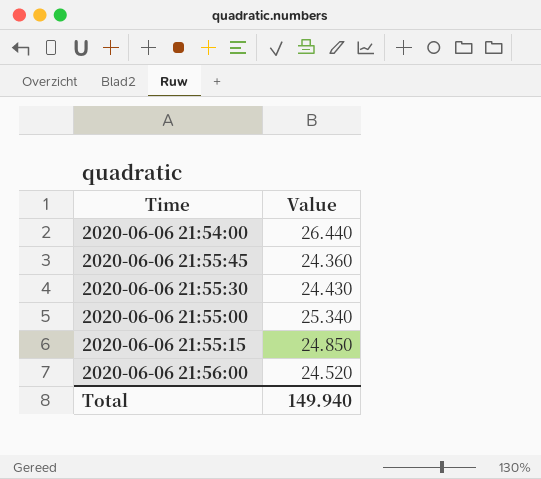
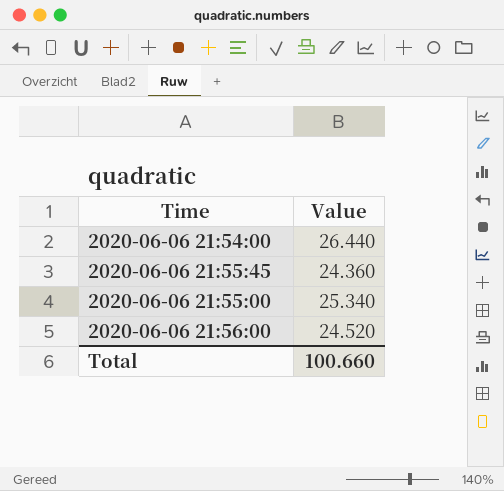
row 2020-06-06 21:55:30: 24.430 -> none
row 2020-06-06 21:55:15: 24.850 -> none
Total | Value: 149.940 -> 100.660

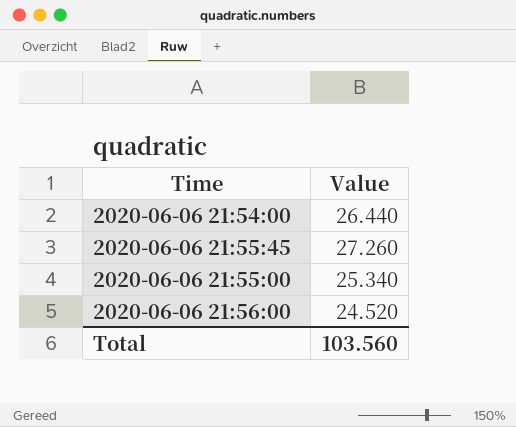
2020-06-06 21:55:45 | Value: 24.360 -> 27.260
Total | Value: 100.660 -> 103.560

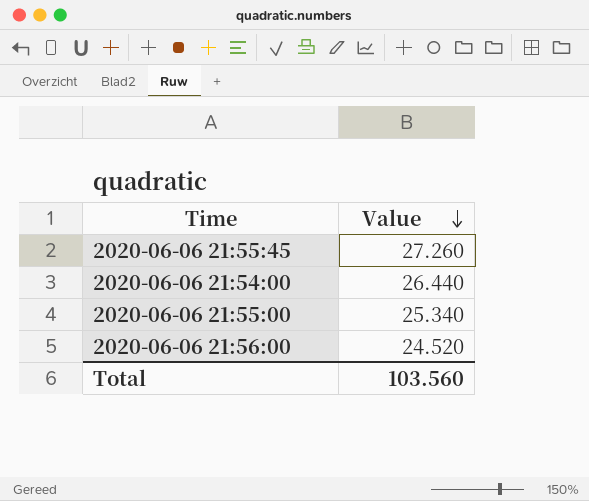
row order: none -> Value descending

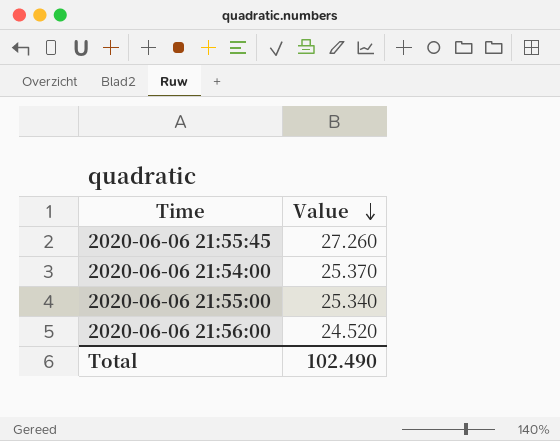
2020-06-06 21:54:00 | Value: 26.440 -> 25.370
Total | Value: 103.560 -> 102.490

